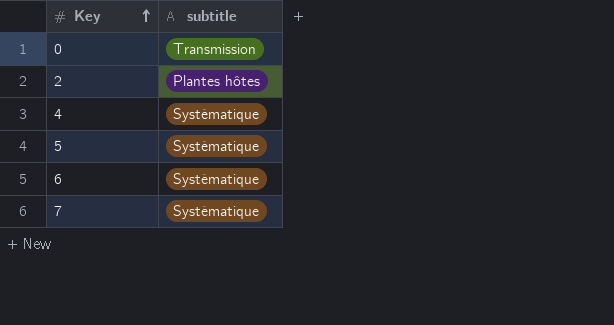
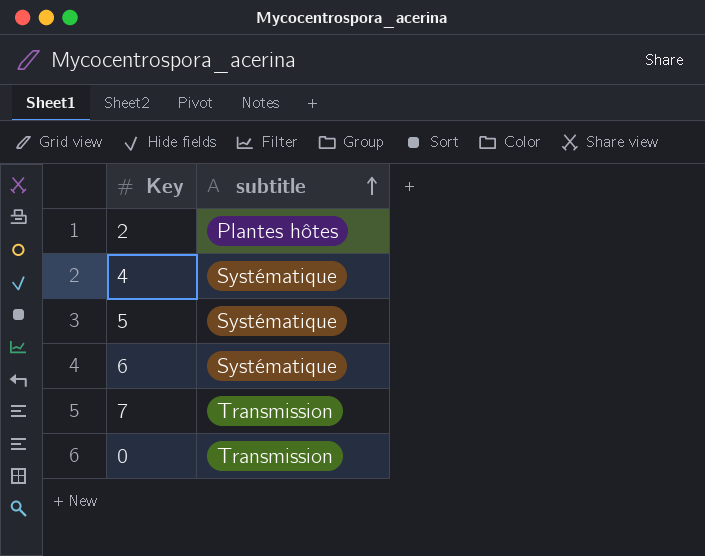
row order: Key ascending -> subtitle ascending
7 | subtitle: Systématique -> Transmission

